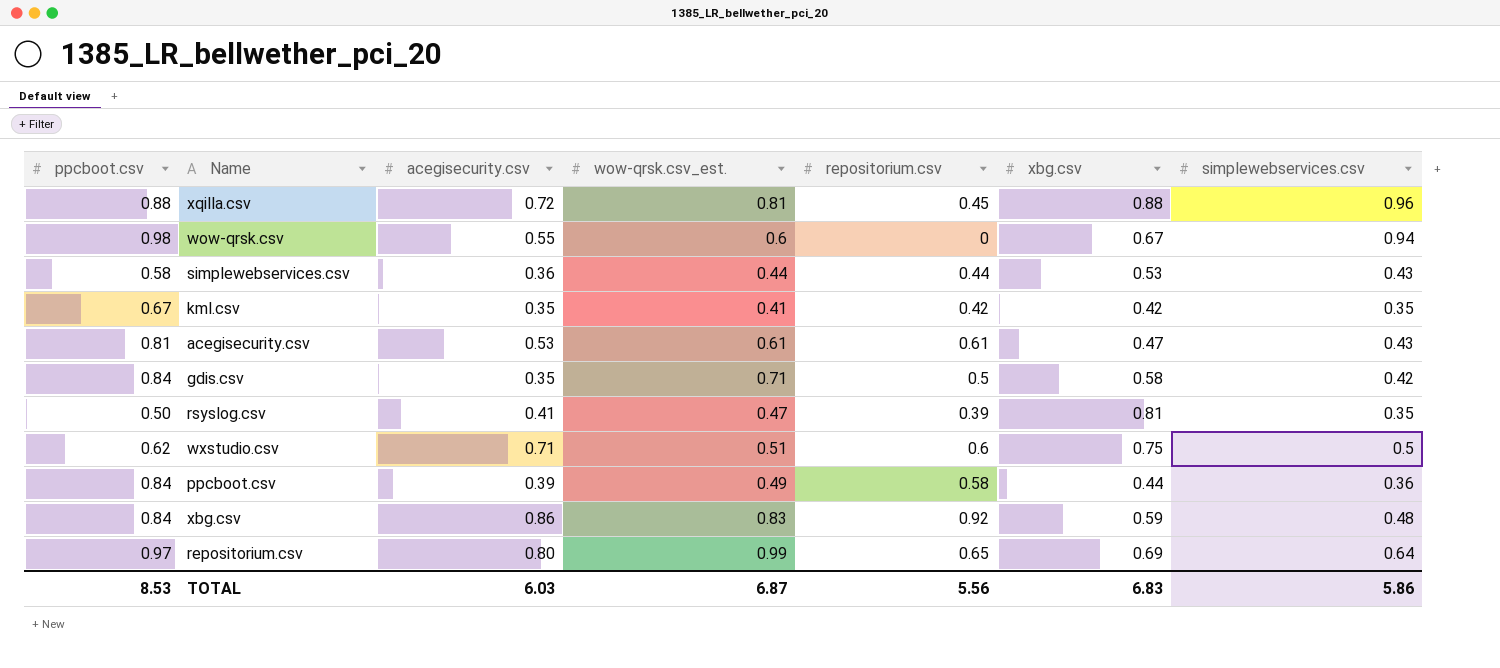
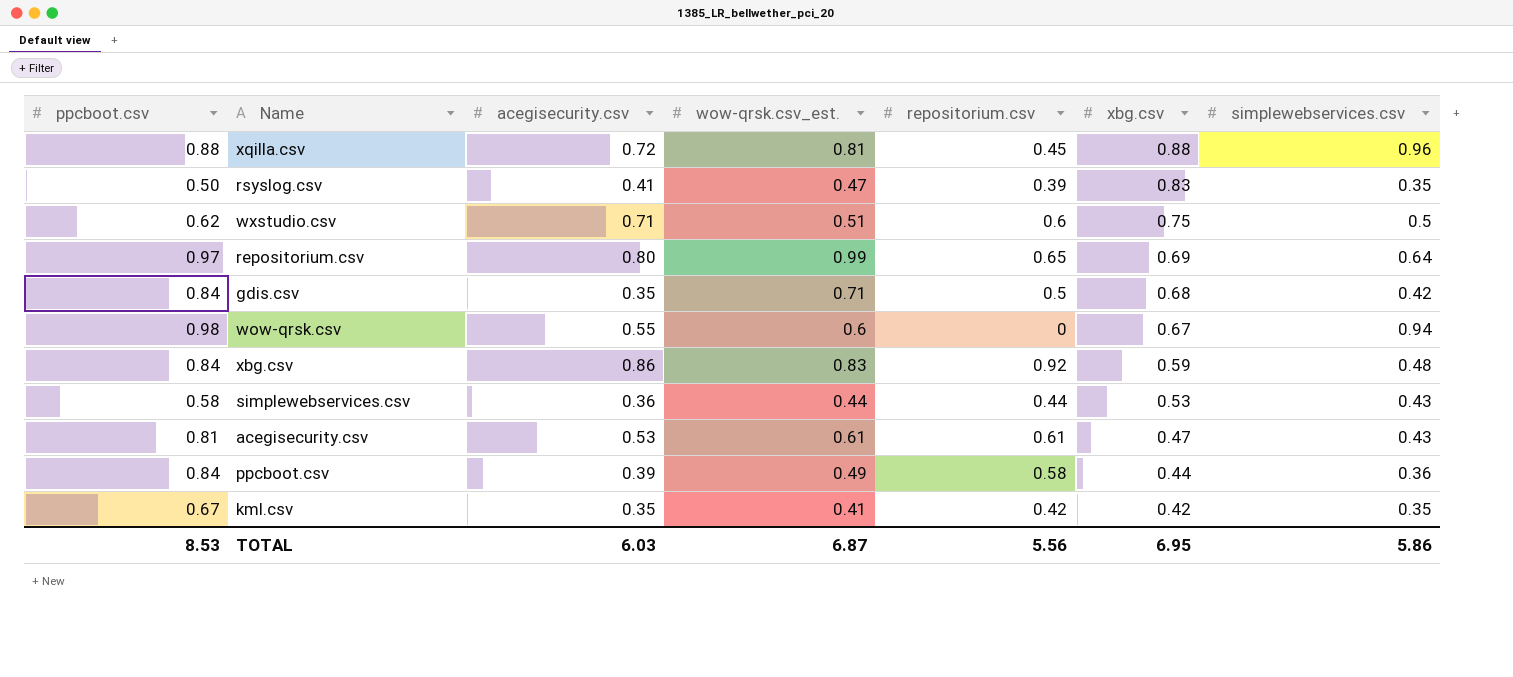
row order: none -> xbg.csv descending
rsyslog.csv | xbg.csv: 0.81 -> 0.83
gdis.csv | xbg.csv: 0.58 -> 0.68
TOTAL | xbg.csv: 6.83 -> 6.95

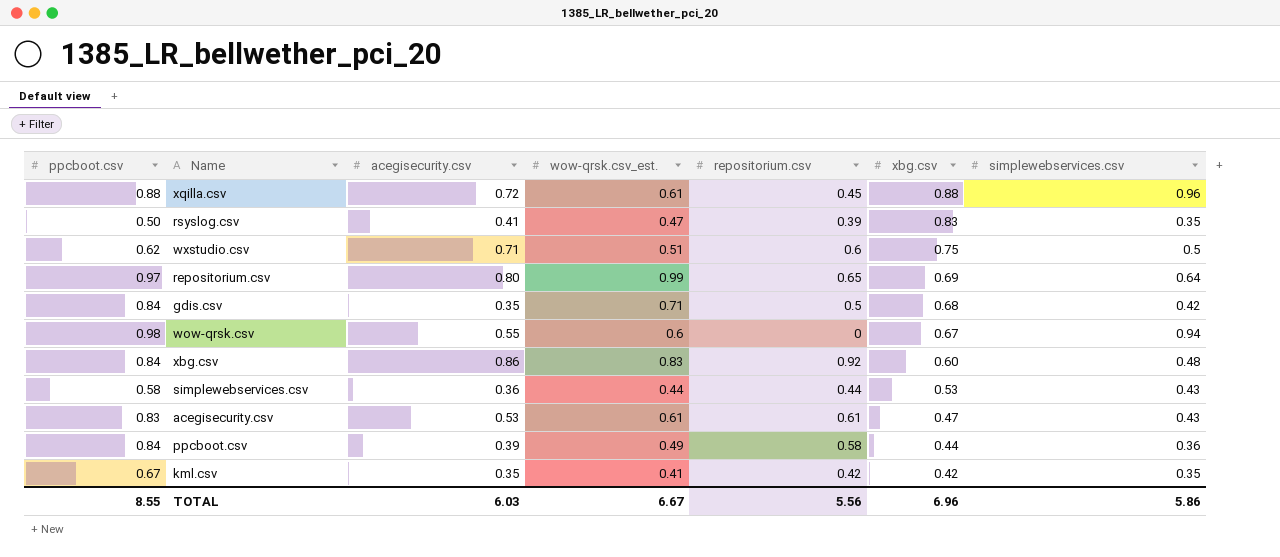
xqilla.csv | wow-qrsk.csv_est.: 0.81 -> 0.61
xbg.csv | xbg.csv: 0.59 -> 0.60
acegisecurity.csv | ppcboot.csv: 0.81 -> 0.83
TOTAL | ppcboot.csv: 8.53 -> 8.55
TOTAL | wow-qrsk.csv_est.: 6.87 -> 6.67
TOTAL | xbg.csv: 6.95 -> 6.96

